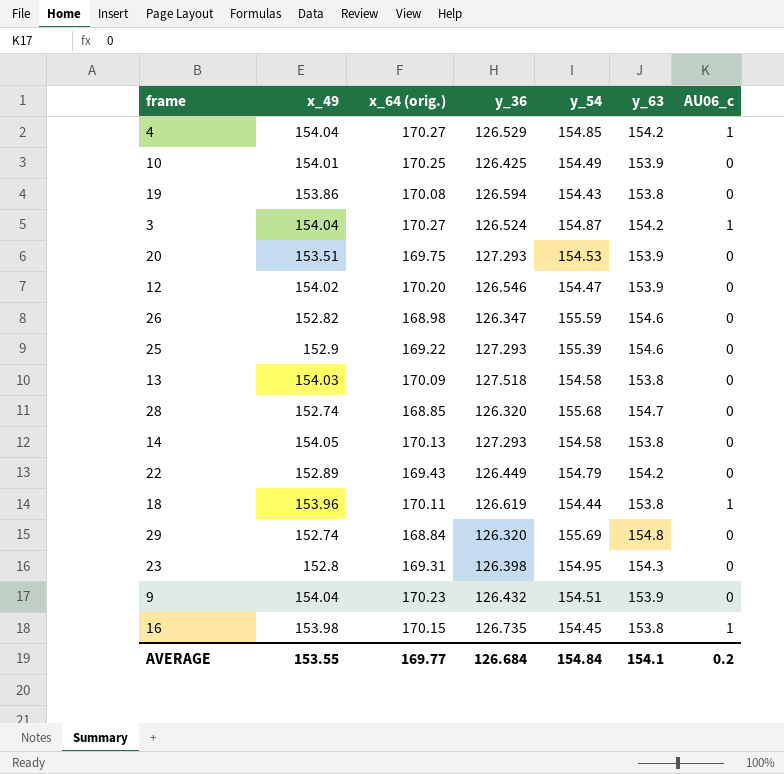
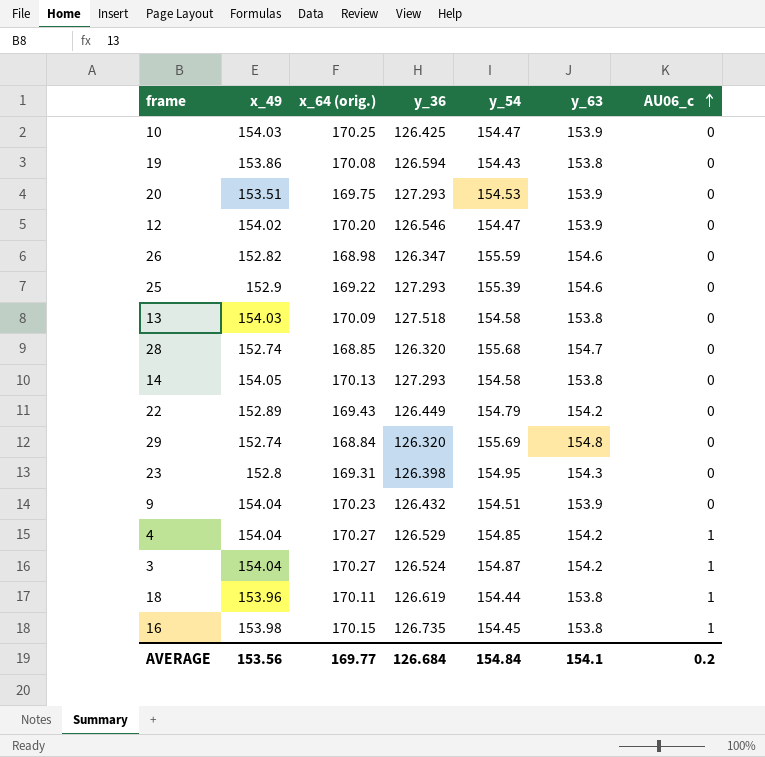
row order: none -> AU06_c ascending
10 | x_49: 154.01 -> 154.03
10 | y_54: 154.49 -> 154.47
AVERAGE | x_49: 153.55 -> 153.56

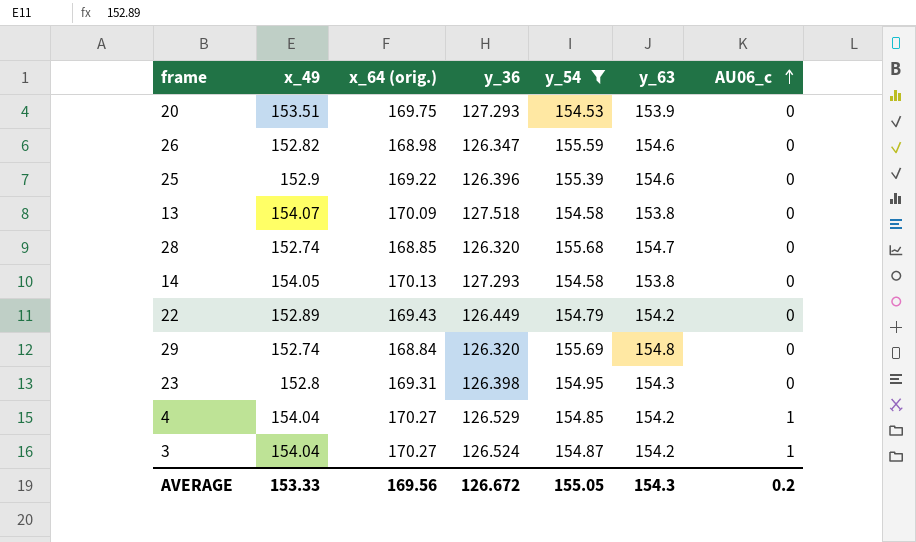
filter: none -> y_54 >= 154.53
25 | y_36: 127.293 -> 126.396
13 | x_49: 154.03 -> 154.07
AVERAGE | x_49: 153.56 -> 153.33
AVERAGE | x_64 (orig.): 169.77 -> 169.56
AVERAGE | y_36: 126.684 -> 126.672
AVERAGE | y_54: 154.84 -> 155.05
AVERAGE | y_63: 154.1 -> 154.3

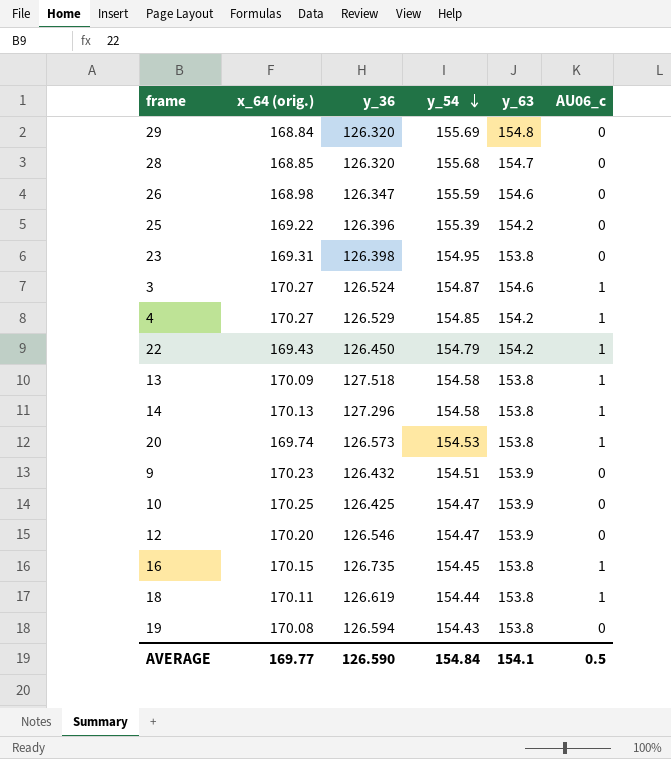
filter: y_54 >= 154.53 -> none
row order: AU06_c ascending -> y_54 descending
column x_49 | position: 2 -> none
25 | y_63: 154.6 -> 154.2
23 | y_63: 154.3 -> 153.8
3 | y_63: 154.2 -> 154.6
22 | y_36: 126.449 -> 126.450
22 | AU06_c: 0 -> 1
13 | AU06_c: 0 -> 1
14 | y_36: 127.293 -> 127.296
14 | AU06_c: 0 -> 1
20 | x_64 (orig.): 169.75 -> 169.74
20 | y_36: 127.293 -> 126.573
20 | y_63: 153.9 -> 153.8
20 | AU06_c: 0 -> 1
AVERAGE | x_64 (orig.): 169.56 -> 169.77
AVERAGE | y_36: 126.672 -> 126.590
AVERAGE | y_54: 155.05 -> 154.84
AVERAGE | y_63: 154.3 -> 154.1
AVERAGE | AU06_c: 0.2 -> 0.5

